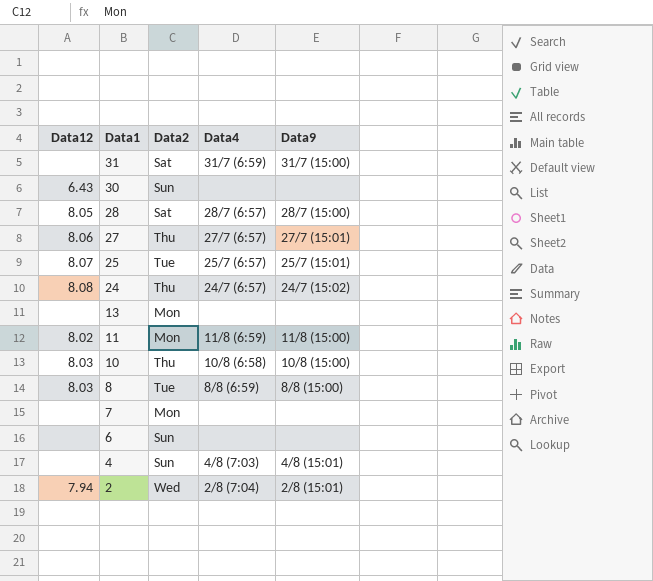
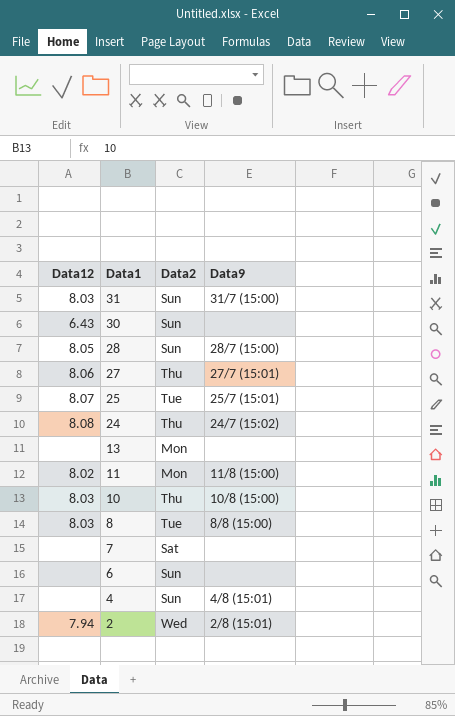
column Data4 | position: 4 -> none
31 | Data12: none -> 8.03
31 | Data2: Sat -> Sun
28 | Data2: Sat -> Sun
7 | Data2: Mon -> Sat

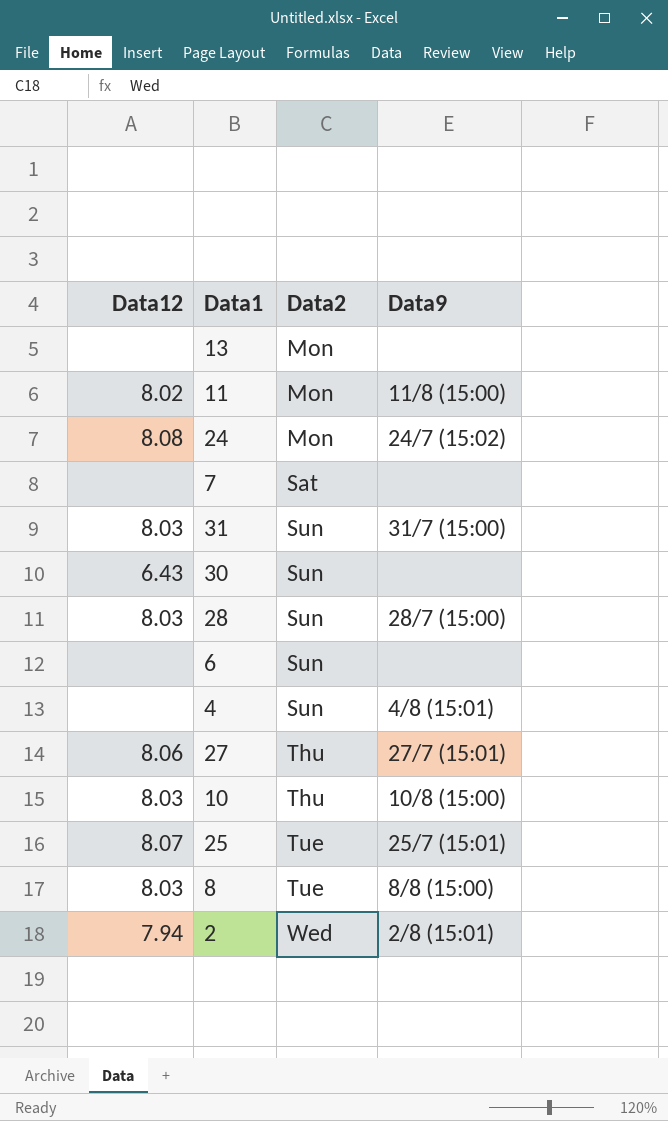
row order: Data1 descending -> Data2 ascending
24 | Data2: Thu -> Mon
28 | Data12: 8.05 -> 8.03

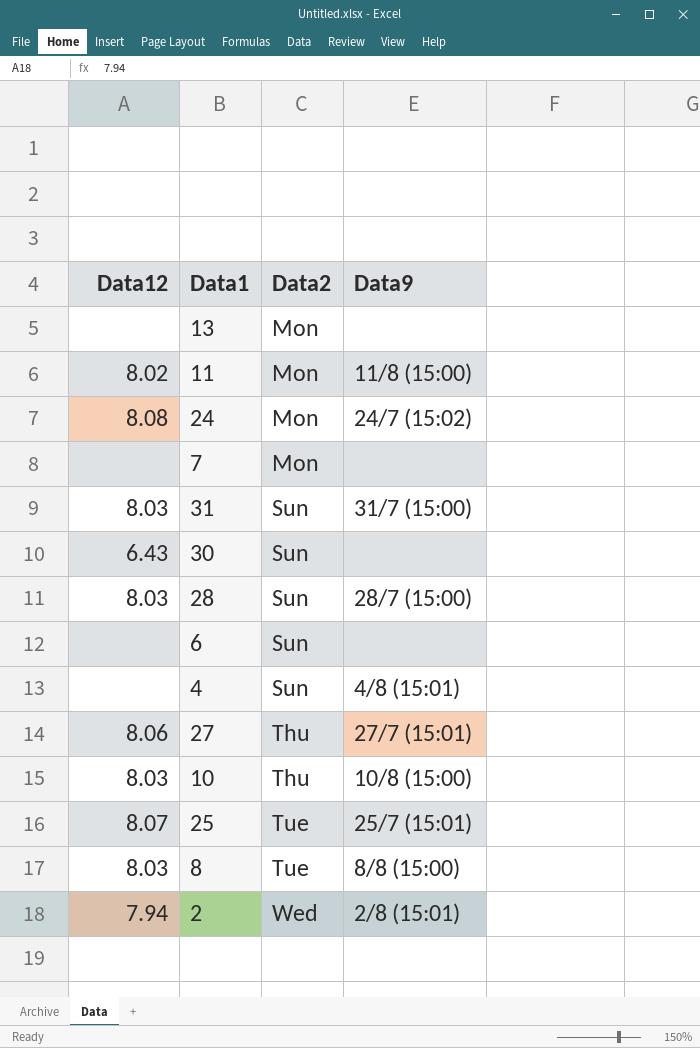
7 | Data2: Sat -> Mon

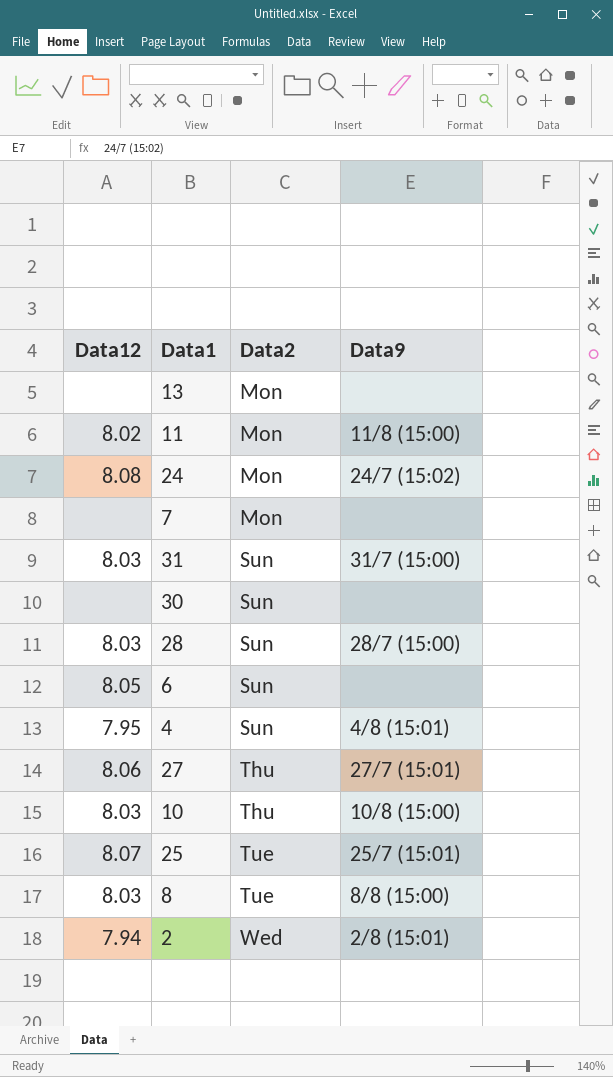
30 | Data12: 6.43 -> none
6 | Data12: none -> 8.05
4 | Data12: none -> 7.95

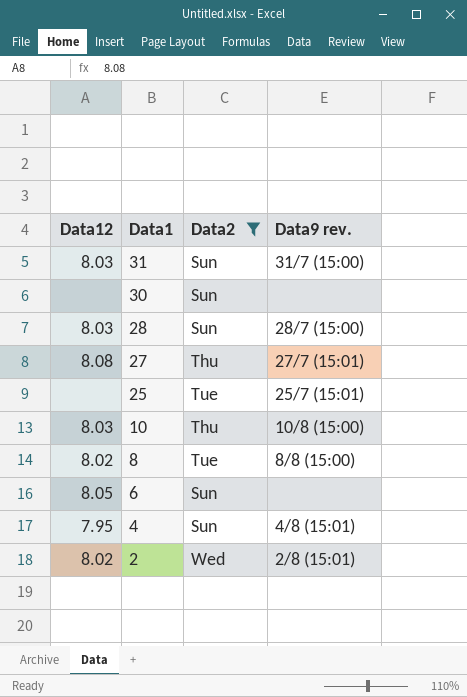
filter: none -> Data2 != Mon
row order: Data2 ascending -> Data1 descending
column name: Data9 -> Data9 rev.
27 | Data12: 8.06 -> 8.08
25 | Data12: 8.07 -> none
8 | Data12: 8.03 -> 8.02
2 | Data12: 7.94 -> 8.02

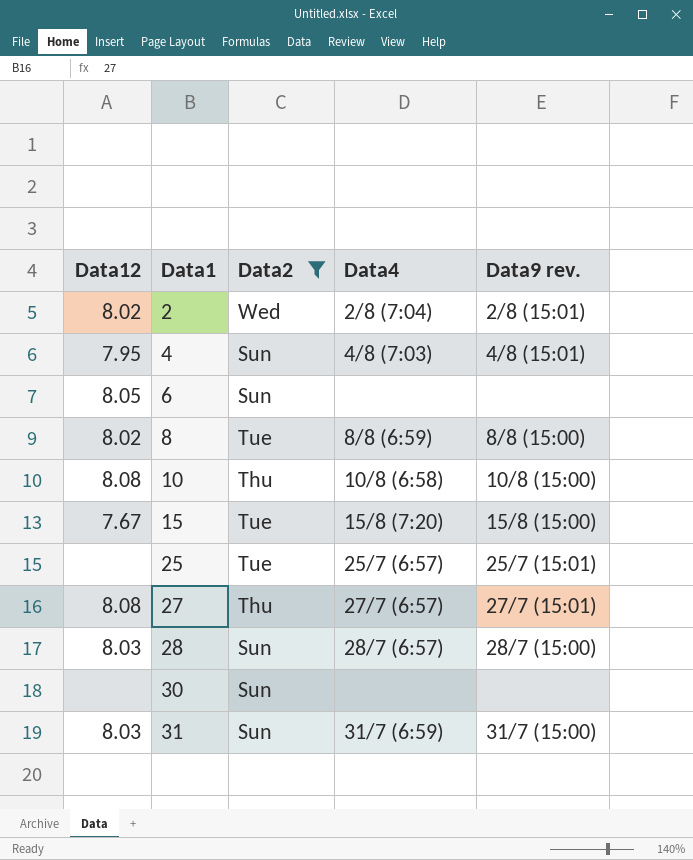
row order: Data1 descending -> Data1 ascending
column Data4 | position: none -> 4
10 | Data12: 8.03 -> 8.08
row 15: none -> 7.67 | Tue | 15/8 (7:20) | 15/8 (15:00)

